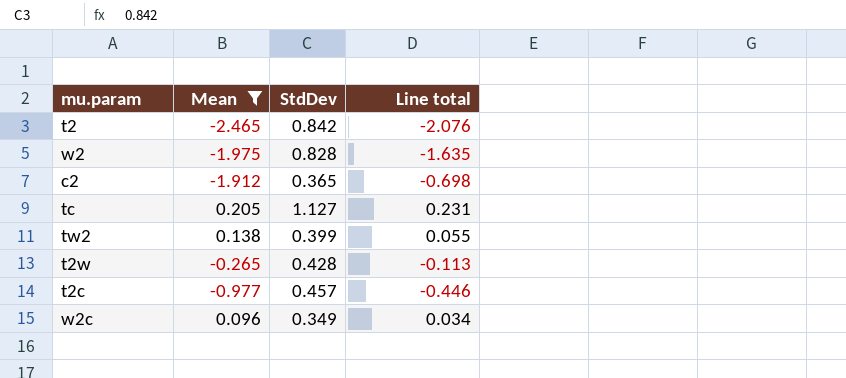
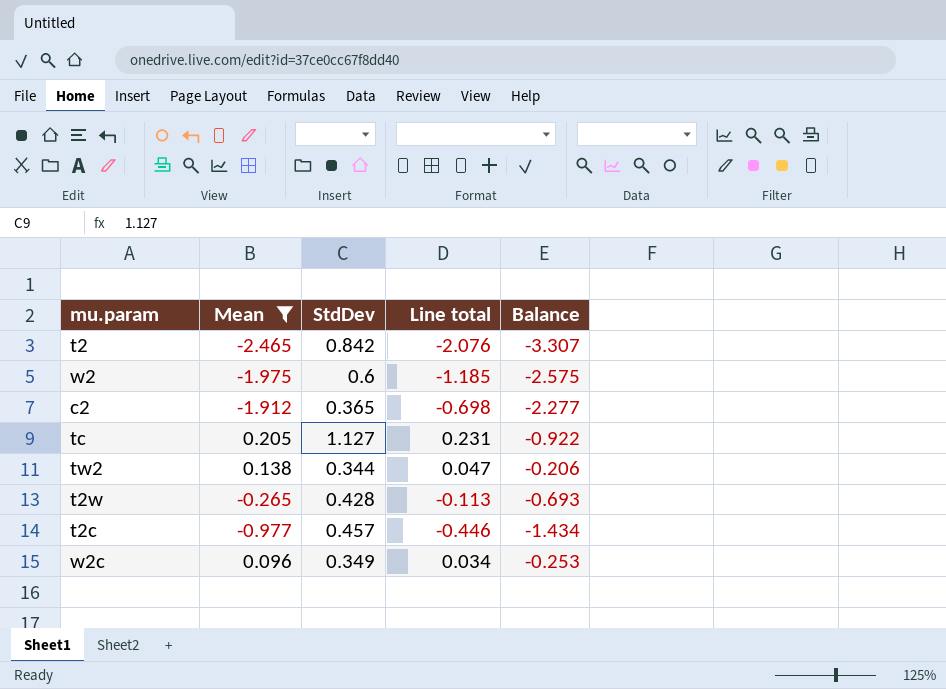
column Balance | formula: none -> [Mean] - [StdDev]
w2 | StdDev: 0.828 -> 0.6
w2 | Line total: -1.635 -> -1.185
tw2 | StdDev: 0.399 -> 0.344
tw2 | Line total: 0.055 -> 0.047

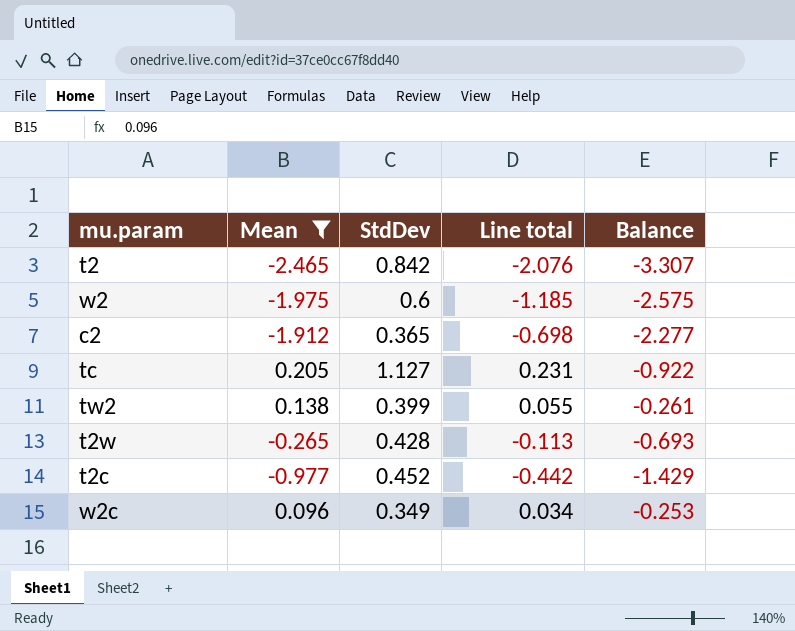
tw2 | StdDev: 0.344 -> 0.399
tw2 | Line total: 0.047 -> 0.055
tw2 | Balance: -0.206 -> -0.261
t2c | StdDev: 0.457 -> 0.452
t2c | Line total: -0.446 -> -0.442
t2c | Balance: -1.434 -> -1.429

